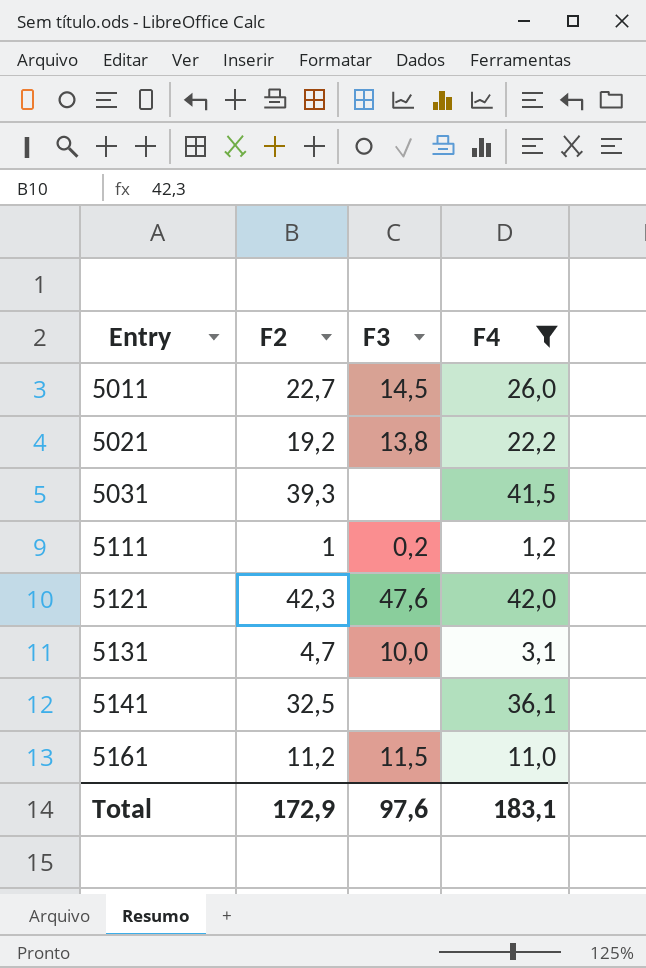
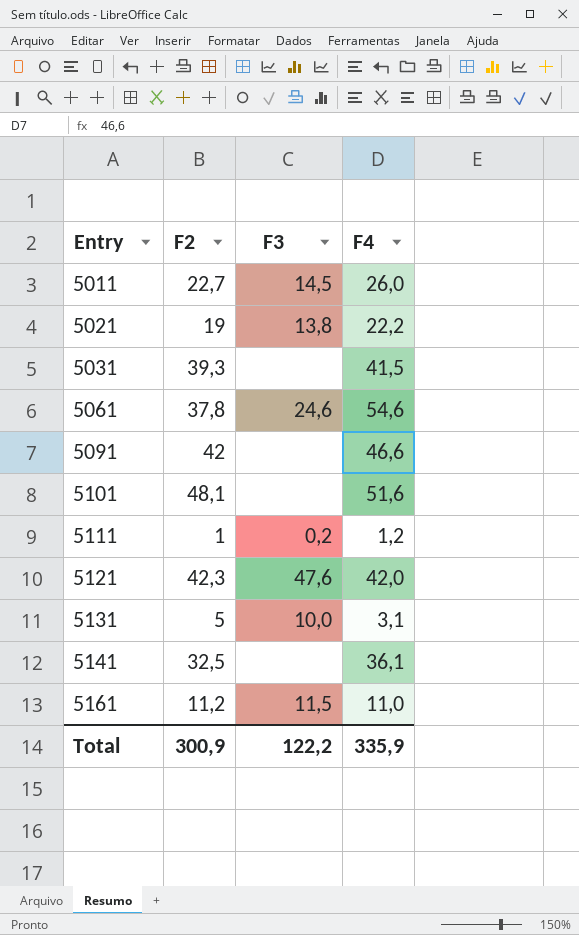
filter: F4 <= 42,0 -> none
5021 | F2: 19,2 -> 19
5131 | F2: 4,7 -> 5
Total | F2: 172,9 -> 300,9
Total | F3: 97,6 -> 122,2
Total | F4: 183,1 -> 335,9

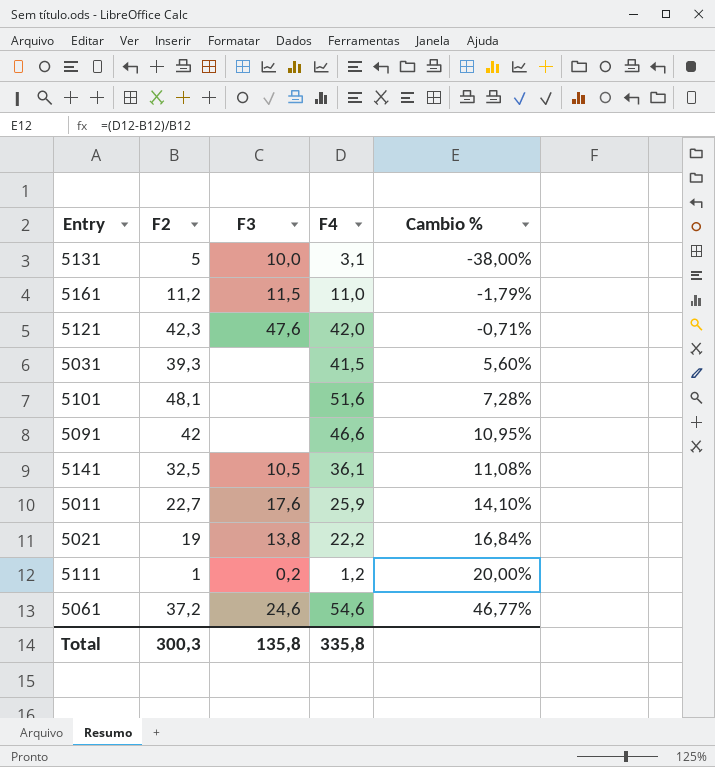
row order: Entry ascending -> Cambio % ascending
column Cambio % | formula: none -> ([F4] - [F2]) / [F2]
5141 | F3: none -> 10,5
5011 | F3: 14,5 -> 17,6
5011 | F4: 26,0 -> 25,9
5061 | F2: 37,8 -> 37,2
Total | F2: 300,9 -> 300,3
Total | F3: 122,2 -> 135,8
Total | F4: 335,9 -> 335,8

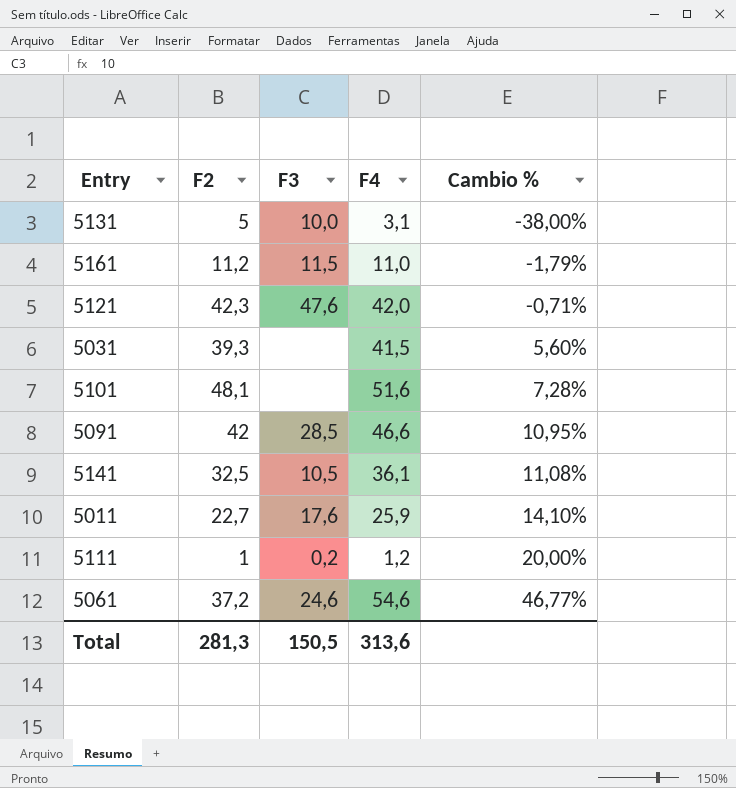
row 5021: 19 | 13,8 | 22,2 | 16,84% -> none
5091 | F3: none -> 28,5
Total | F2: 300,3 -> 281,3
Total | F3: 135,8 -> 150,5
Total | F4: 335,8 -> 313,6

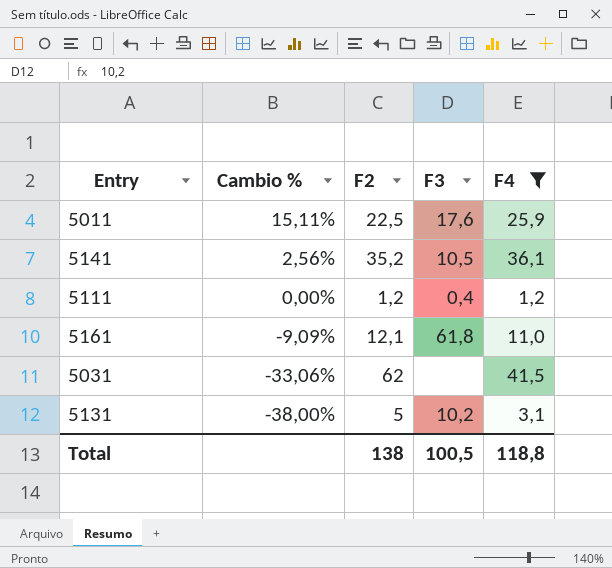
filter: none -> F4 <= 41,5
row order: Cambio % ascending -> Cambio % descending
column Cambio % | position: 5 -> 2
5011 | Cambio %: 14,10% -> 15,11%
5011 | F2: 22,7 -> 22,5
5141 | Cambio %: 11,08% -> 2,56%
5141 | F2: 32,5 -> 35,2
5111 | Cambio %: 20,00% -> 0,00%
5111 | F2: 1 -> 1,2
5111 | F3: 0,2 -> 0,4
5161 | Cambio %: -1,79% -> -9,09%
5161 | F2: 11,2 -> 12,1
5161 | F3: 11,5 -> 61,8
5031 | Cambio %: 5,60% -> -33,06%
5031 | F2: 39,3 -> 62
5131 | F3: 10,0 -> 10,2
Total | F2: 281,3 -> 138
Total | F3: 150,5 -> 100,5
Total | F4: 313,6 -> 118,8

